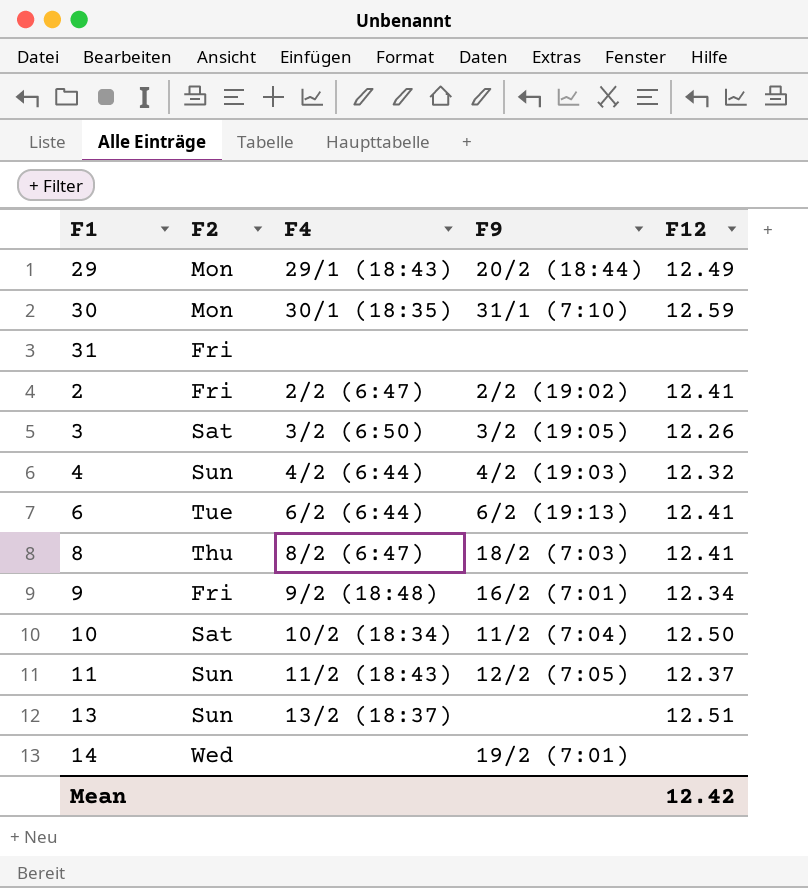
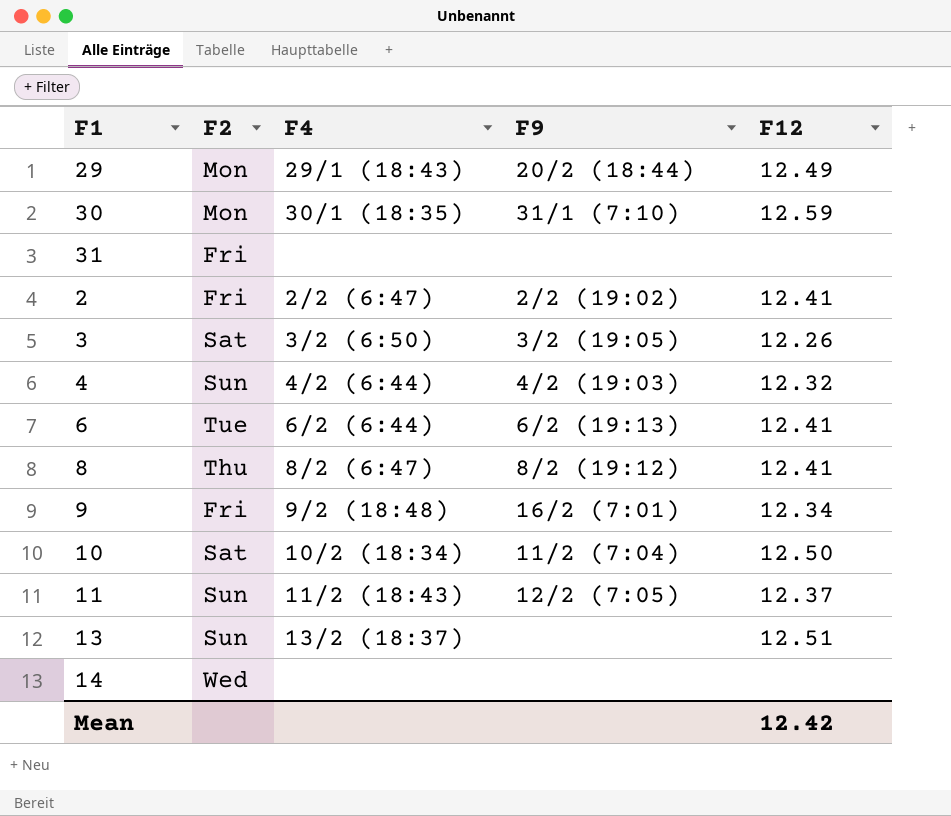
8 | F9: 18/2 (7:03) -> 8/2 (19:12)
14 | F9: 19/2 (7:01) -> none

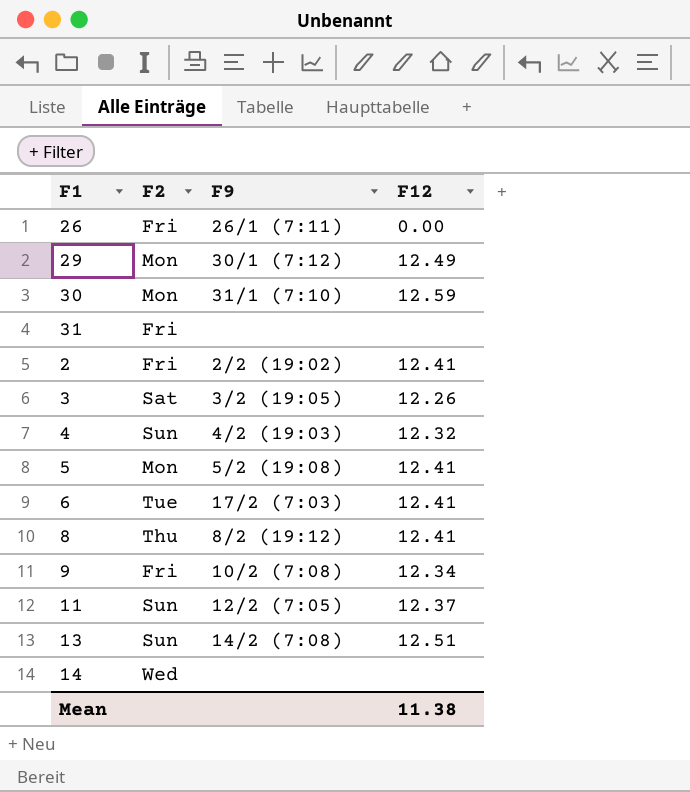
column F4 | position: 3 -> none
row 10: Sat | 10/2 (18:34) | 11/2 (7:04) | 12.50 -> none
row 26: none -> Fri | 26/1 (7:11) | 0.00
29 | F9: 20/2 (18:44) -> 30/1 (7:12)
row 5: none -> Mon | 5/2 (19:08) | 12.41
6 | F9: 6/2 (19:13) -> 17/2 (7:03)
9 | F9: 16/2 (7:01) -> 10/2 (7:08)
13 | F9: none -> 14/2 (7:08)
Mean | F12: 12.42 -> 11.38

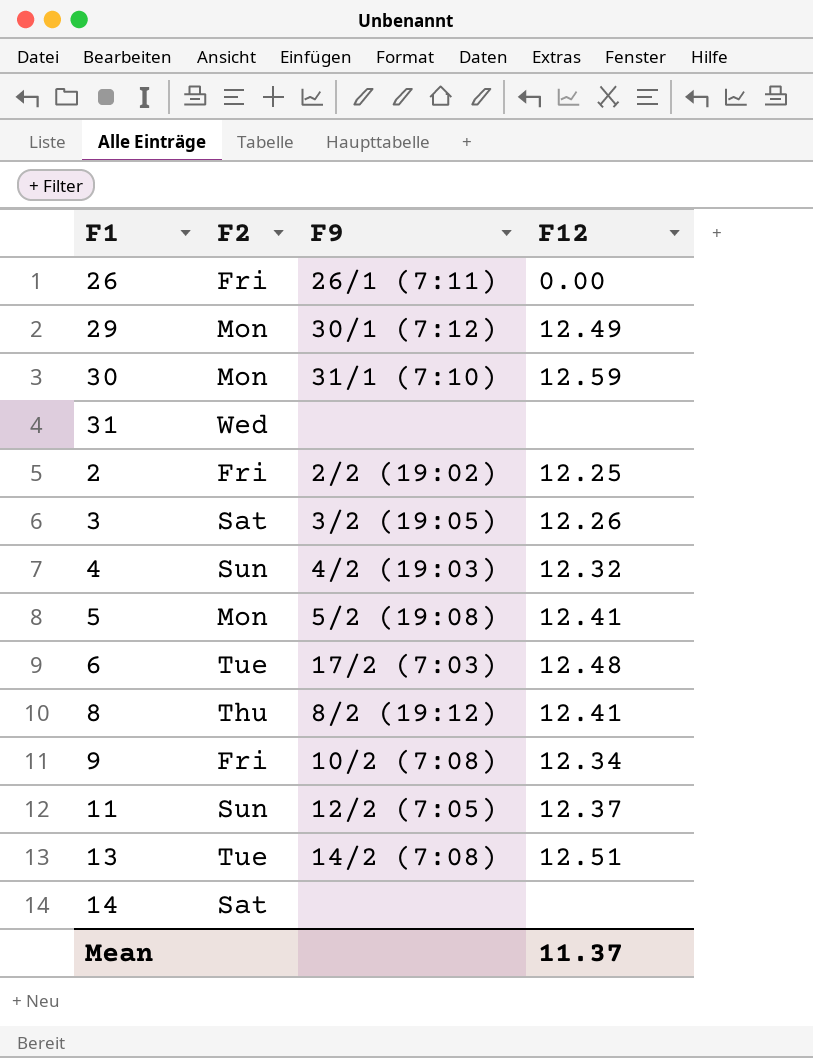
31 | F2: Fri -> Wed
2 | F12: 12.41 -> 12.25
6 | F12: 12.41 -> 12.48
13 | F2: Sun -> Tue
14 | F2: Wed -> Sat
Mean | F12: 11.38 -> 11.37

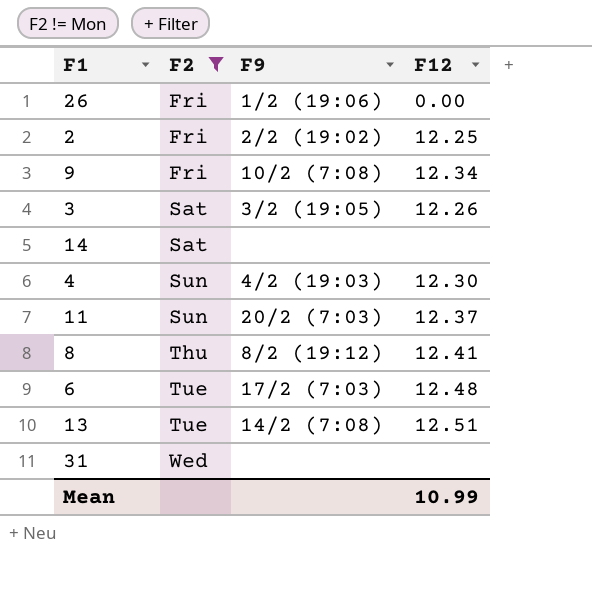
filter: none -> F2 != Mon
row order: none -> F2 ascending
26 | F9: 26/1 (7:11) -> 1/2 (19:06)
4 | F12: 12.32 -> 12.30
11 | F9: 12/2 (7:05) -> 20/2 (7:03)
Mean | F12: 11.37 -> 10.99

